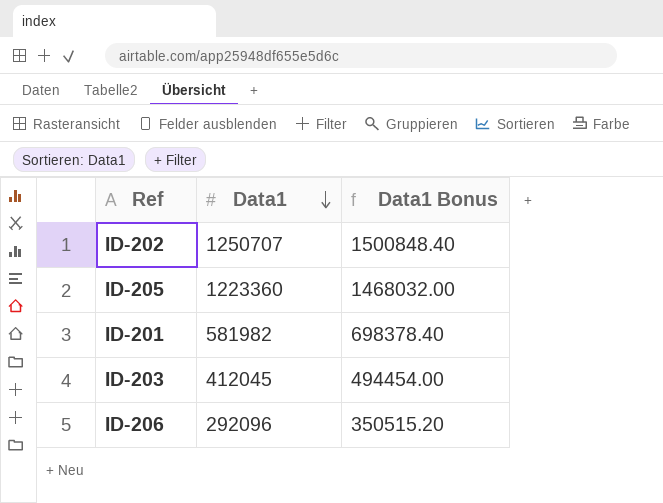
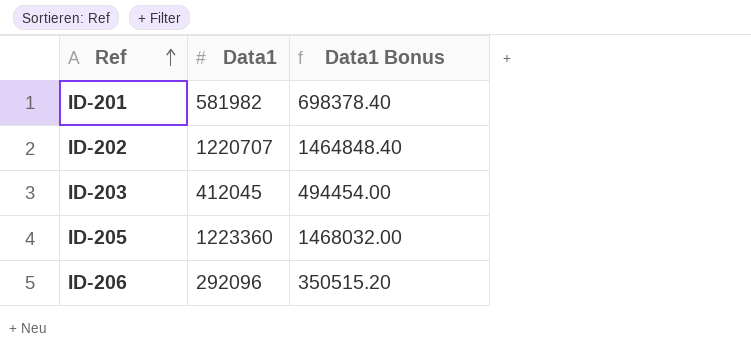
row order: Data1 descending -> Ref ascending
ID-202 | Data1: 1250707 -> 1220707
ID-202 | Data1 Bonus: 1500848.40 -> 1464848.40

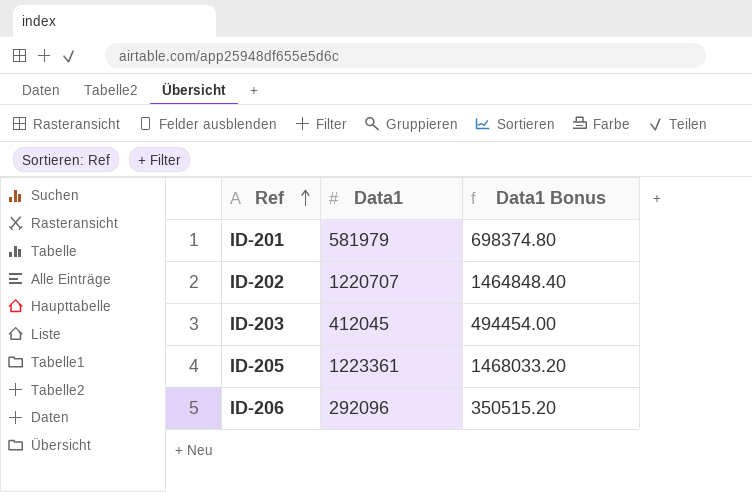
ID-201 | Data1: 581982 -> 581979
ID-201 | Data1 Bonus: 698378.40 -> 698374.80
ID-205 | Data1: 1223360 -> 1223361
ID-205 | Data1 Bonus: 1468032.00 -> 1468033.20

